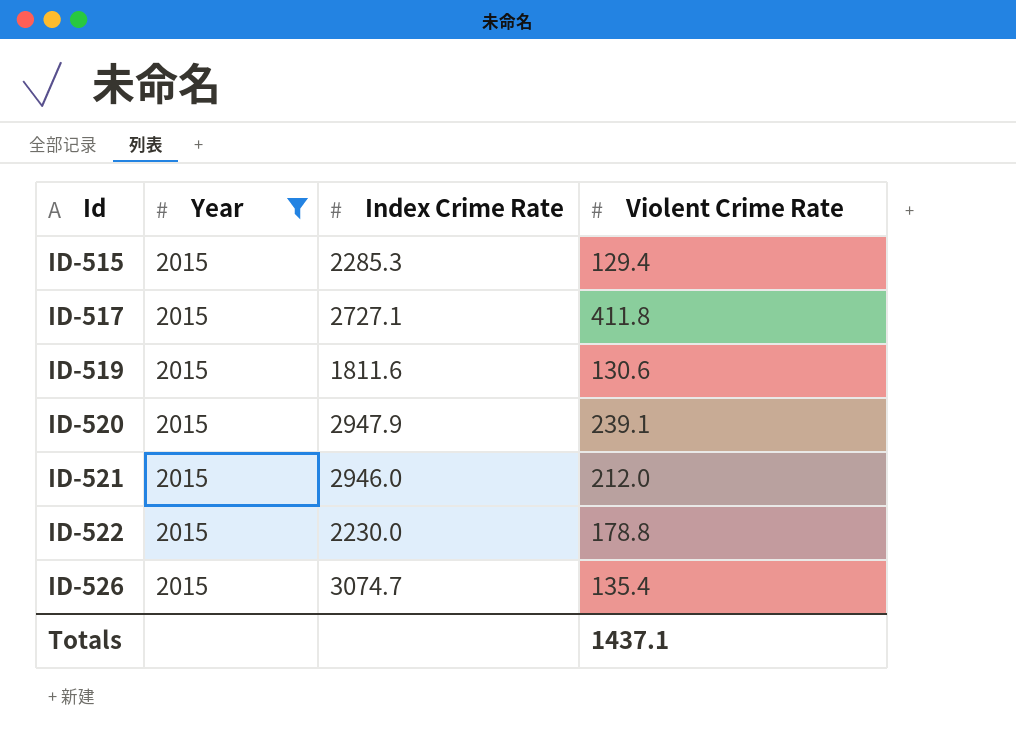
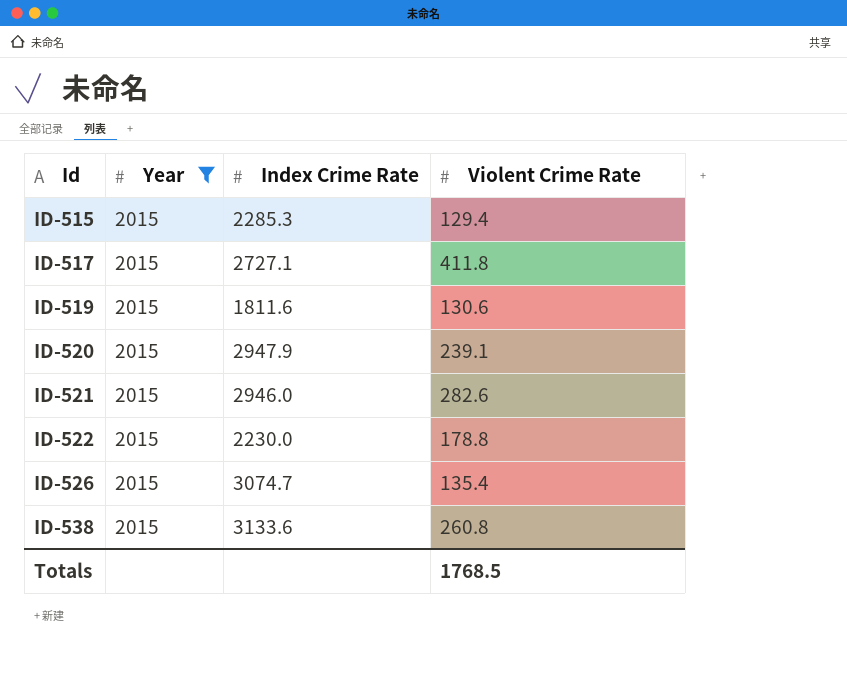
ID-521 | Violent Crime Rate: 212.0 -> 282.6
row ID-538: none -> 2015 | 3133.6 | 260.8
Totals | Violent Crime Rate: 1437.1 -> 1768.5

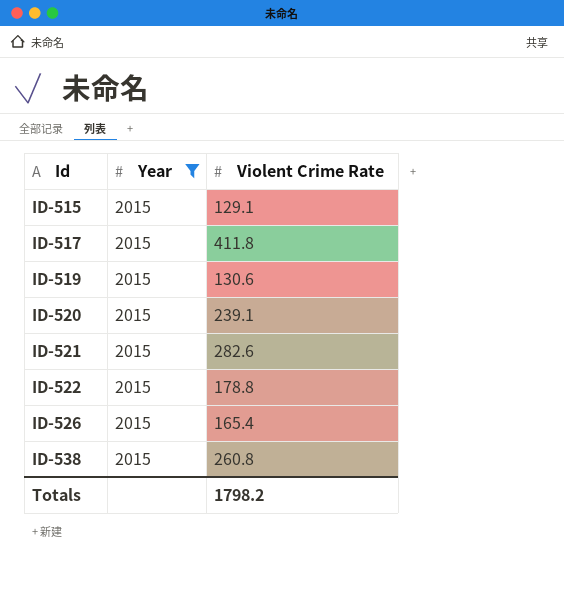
column Index Crime Rate | position: 3 -> none
ID-515 | Violent Crime Rate: 129.4 -> 129.1
ID-526 | Violent Crime Rate: 135.4 -> 165.4
Totals | Violent Crime Rate: 1768.5 -> 1798.2

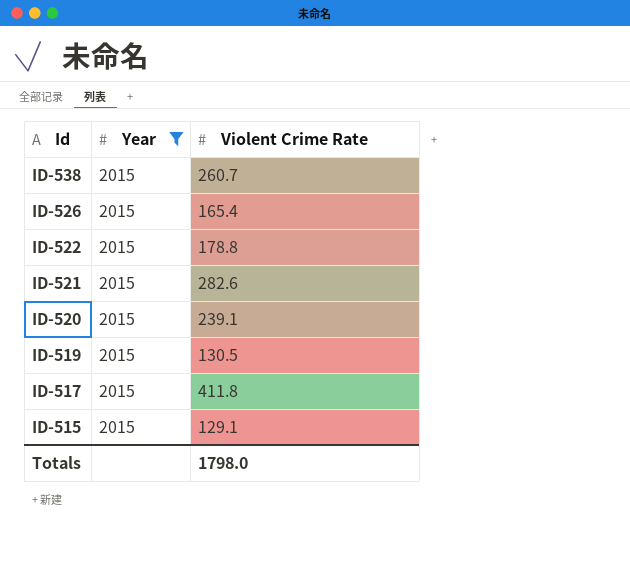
row order: Id ascending -> Id descending
ID-538 | Violent Crime Rate: 260.8 -> 260.7
ID-519 | Violent Crime Rate: 130.6 -> 130.5
Totals | Violent Crime Rate: 1798.2 -> 1798.0

